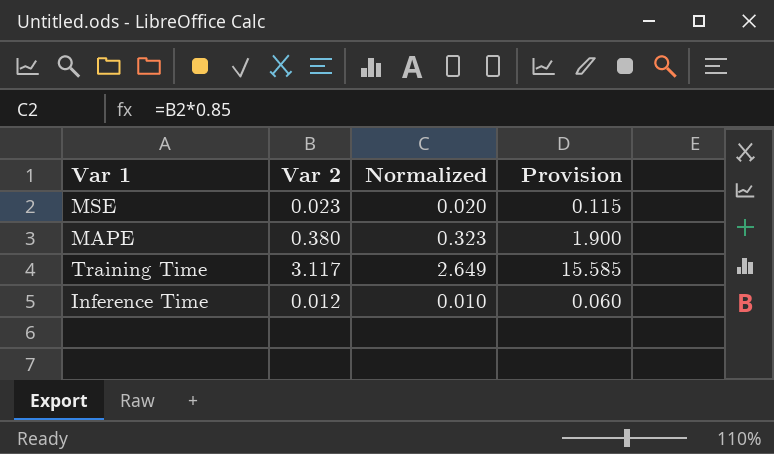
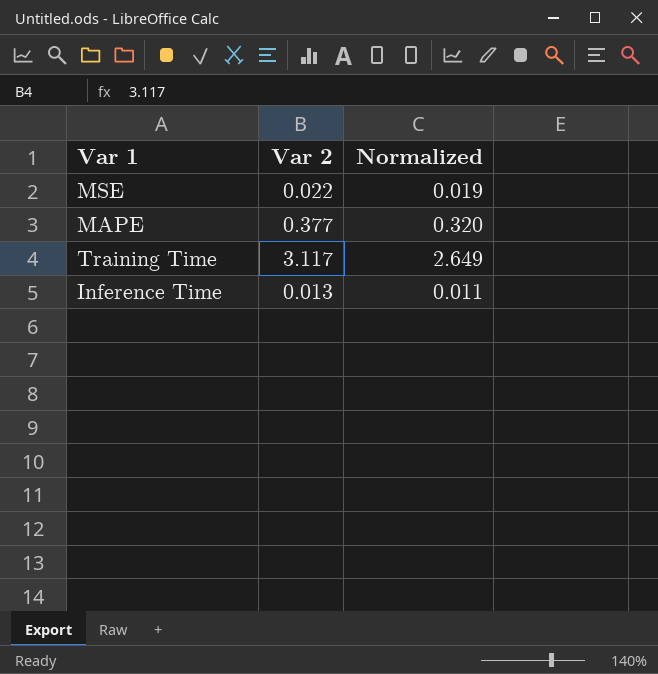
column Provision | formula: [Var 2] * 5 -> none
MSE | Var 2: 0.023 -> 0.022
MSE | Normalized: 0.020 -> 0.019
MAPE | Var 2: 0.380 -> 0.377
MAPE | Normalized: 0.323 -> 0.320
Inference Time | Var 2: 0.012 -> 0.013
Inference Time | Normalized: 0.010 -> 0.011

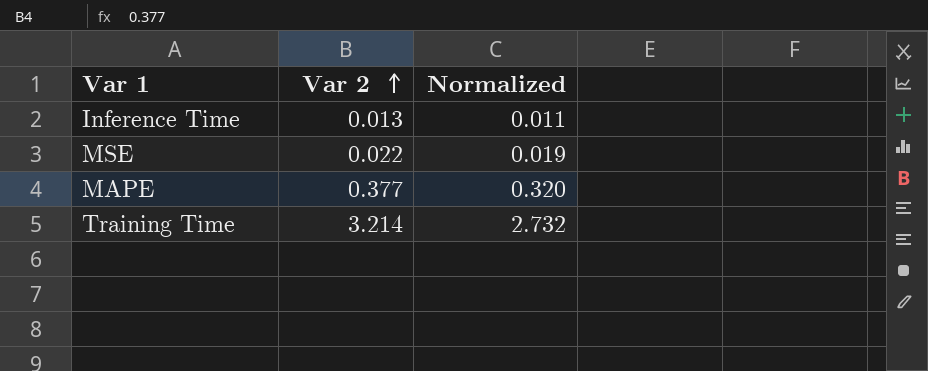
row order: none -> Var 2 ascending
Training Time | Var 2: 3.117 -> 3.214
Training Time | Normalized: 2.649 -> 2.732

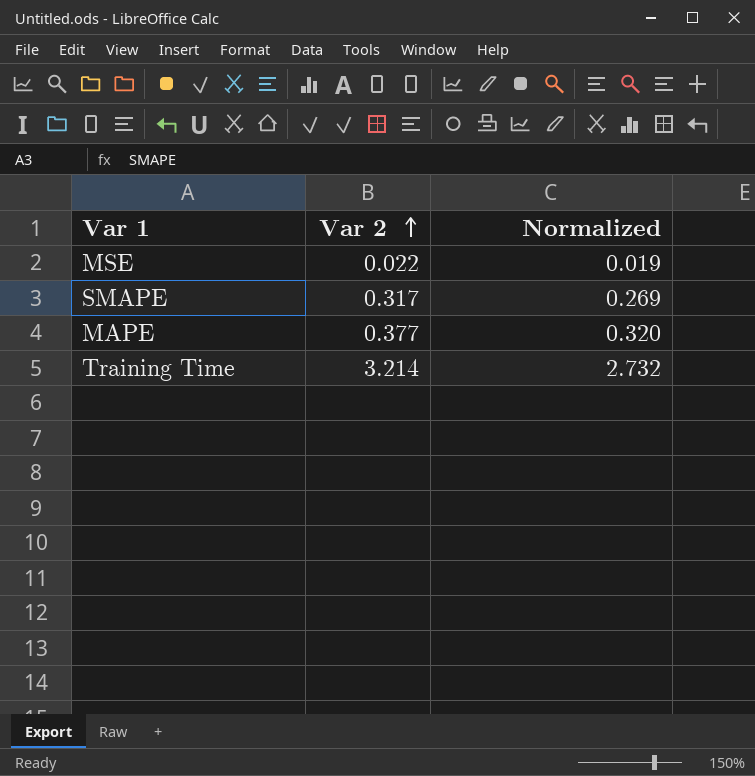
row Inference Time: 0.013 | 0.011 -> none
row SMAPE: none -> 0.317 | 0.269

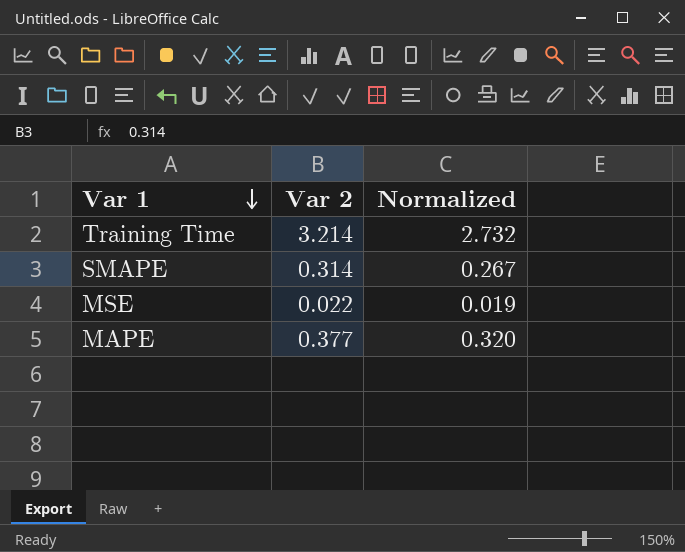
row order: Var 2 ascending -> Var 1 descending
SMAPE | Var 2: 0.317 -> 0.314
SMAPE | Normalized: 0.269 -> 0.267

